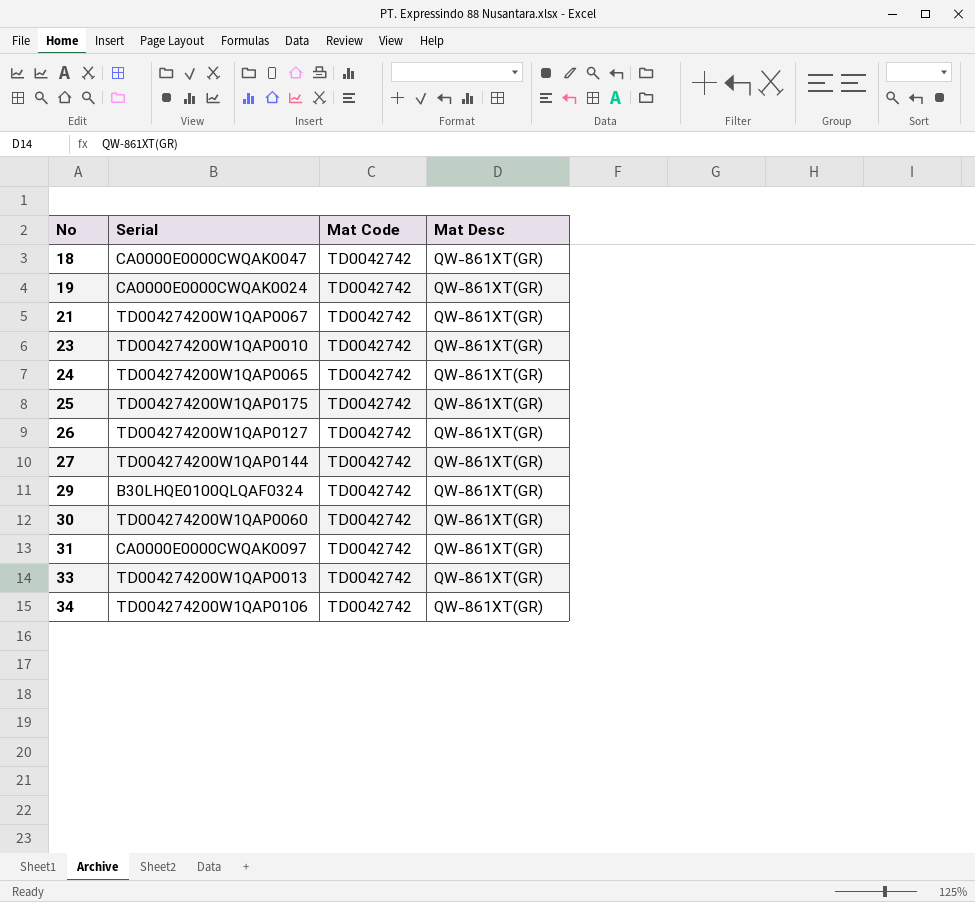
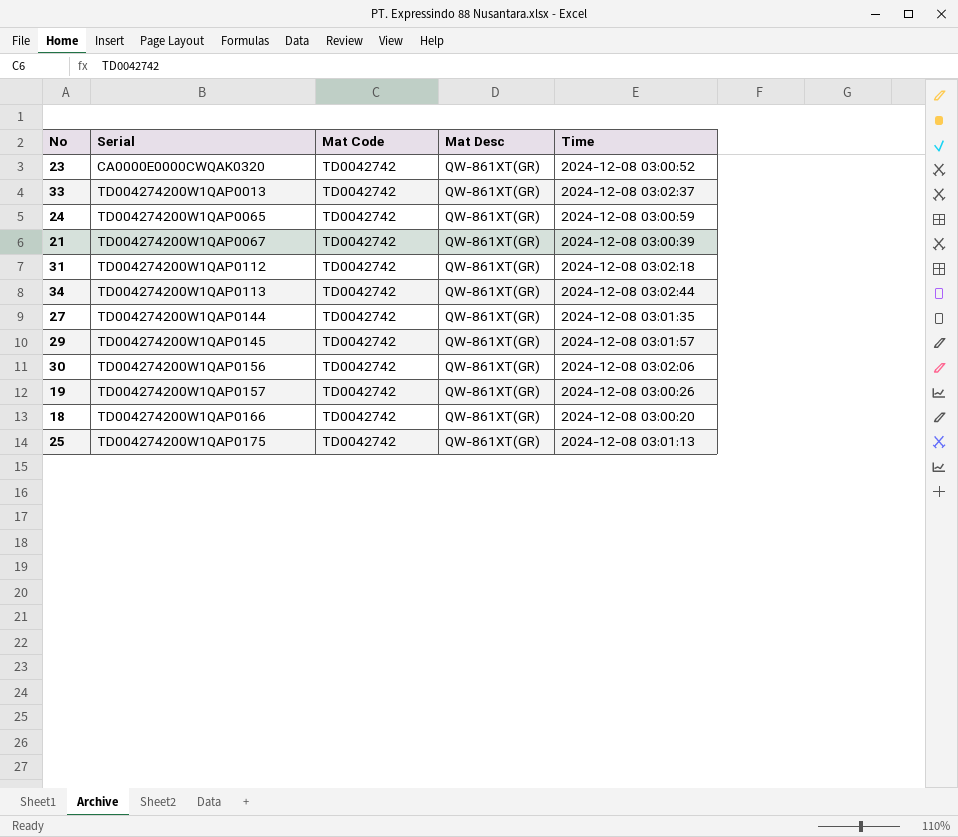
row order: No ascending -> Serial ascending
column Time | position: none -> 5
row 26: TD004274200W1QAP0127 | TD0042742 | QW-861XT(GR) -> none
23 | Serial: TD004274200W1QAP0010 -> CA0000E0000CWQAK0320
31 | Serial: CA0000E0000CWQAK0097 -> TD004274200W1QAP0112
34 | Serial: TD004274200W1QAP0106 -> TD004274200W1QAP0113
29 | Serial: B30LHQE0100QLQAF0324 -> TD004274200W1QAP0145
30 | Serial: TD004274200W1QAP0060 -> TD004274200W1QAP0156
19 | Serial: CA0000E0000CWQAK0024 -> TD004274200W1QAP0157
18 | Serial: CA0000E0000CWQAK0047 -> TD004274200W1QAP0166

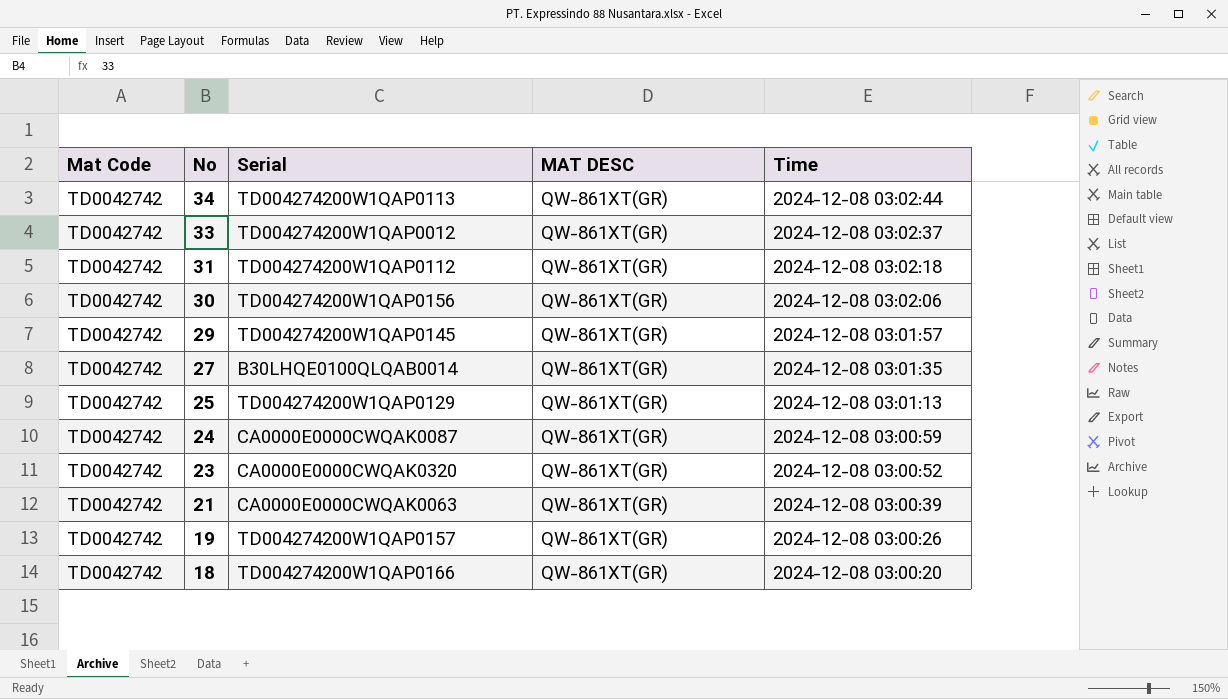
row order: Serial ascending -> No descending
column Mat Code | position: 3 -> 1
column name: Mat Desc -> MAT DESC
33 | Serial: TD004274200W1QAP0013 -> TD004274200W1QAP0012
27 | Serial: TD004274200W1QAP0144 -> B30LHQE0100QLQAB0014
25 | Serial: TD004274200W1QAP0175 -> TD004274200W1QAP0129
24 | Serial: TD004274200W1QAP0065 -> CA0000E0000CWQAK0087
21 | Serial: TD004274200W1QAP0067 -> CA0000E0000CWQAK0063

